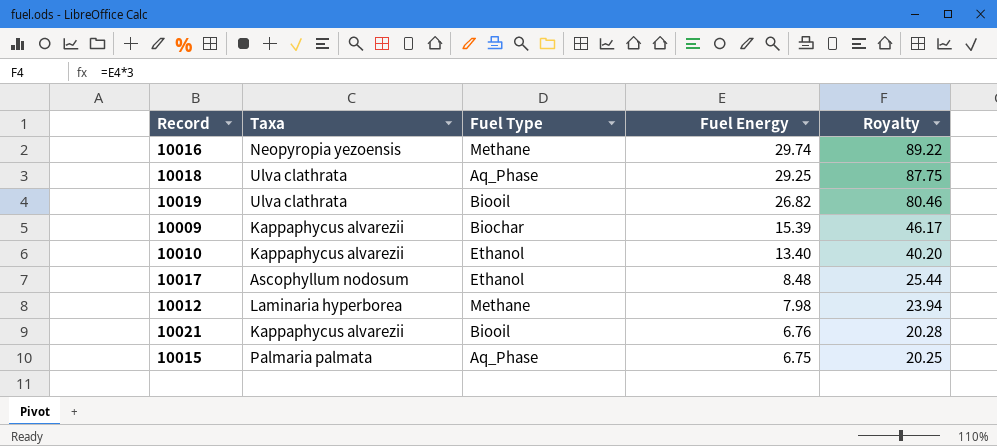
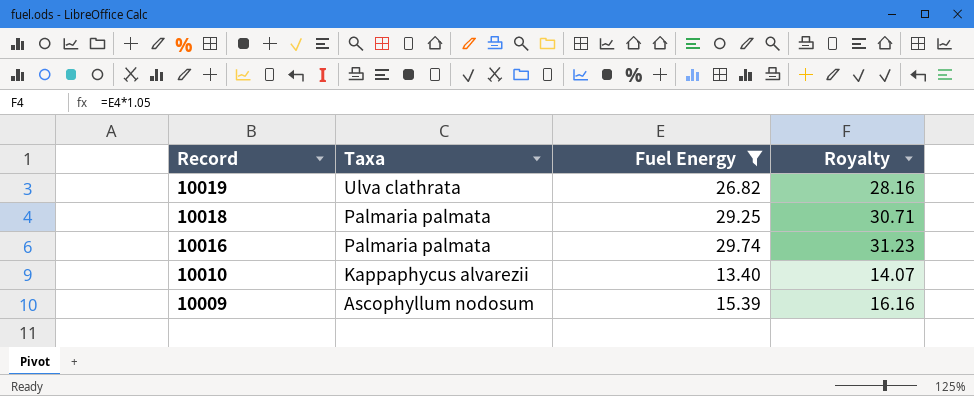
filter: none -> Fuel Energy >= 13.40
row order: Fuel Energy descending -> Record descending
column Fuel Type | position: 3 -> none
column Royalty | formula: [Fuel Energy] * 3 -> [Fuel Energy] * 1.05
10018 | Taxa: Ulva clathrata -> Palmaria palmata
10016 | Taxa: Neopyropia yezoensis -> Palmaria palmata
10009 | Taxa: Kappaphycus alvarezii -> Ascophyllum nodosum

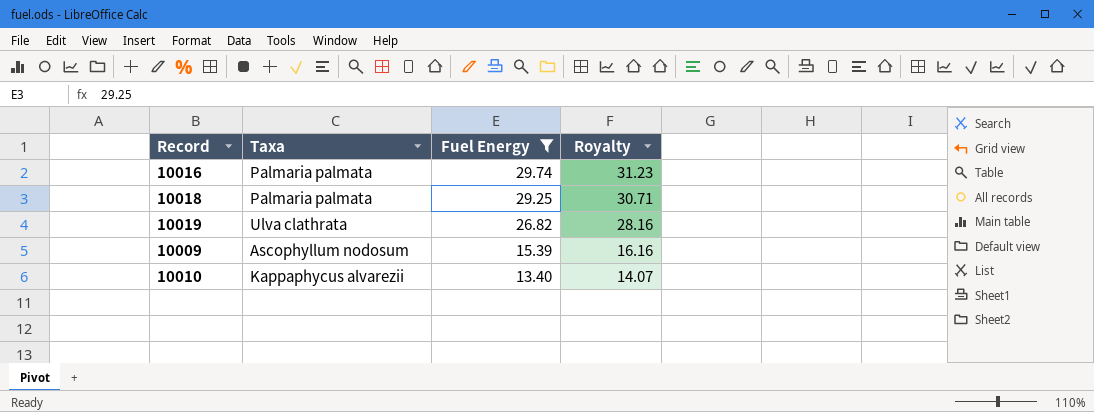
row order: Record descending -> Fuel Energy descending

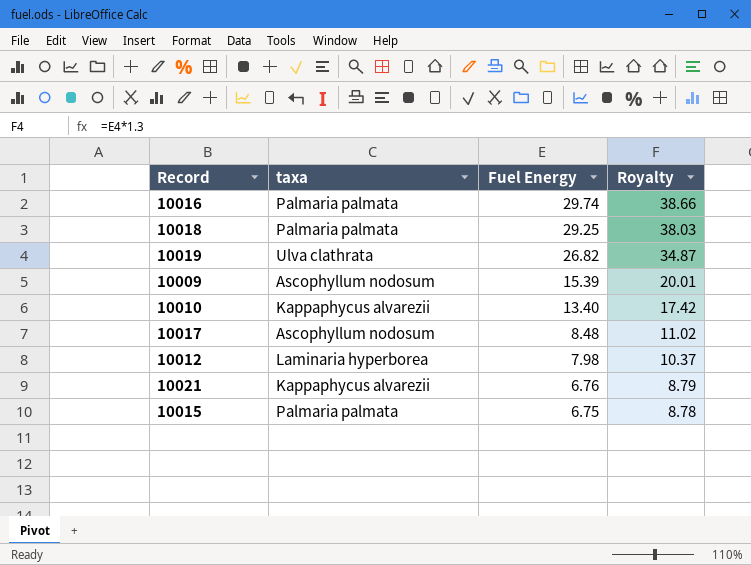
filter: Fuel Energy >= 13.40 -> none
column name: Taxa -> taxa
column Royalty | formula: [Fuel Energy] * 1.05 -> [Fuel Energy] * 1.3

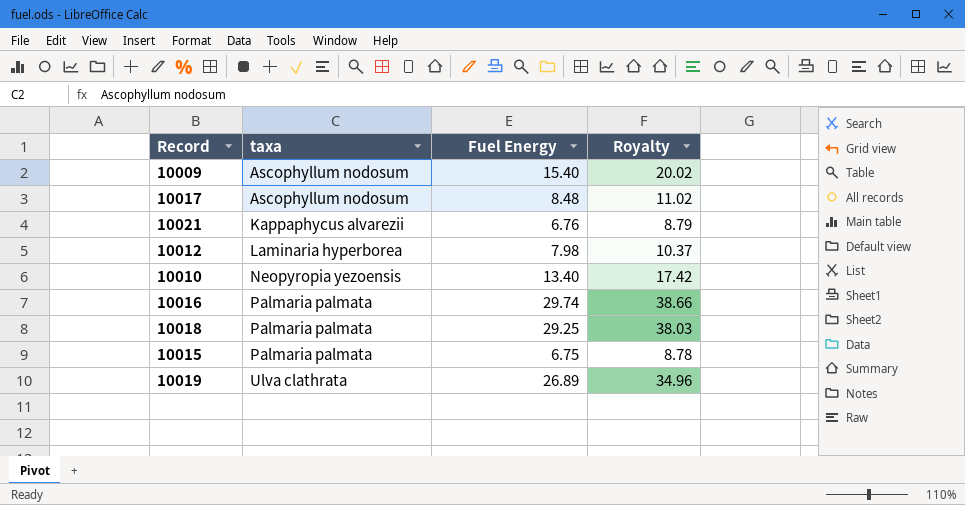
row order: Fuel Energy descending -> taxa ascending
10009 | Fuel Energy: 15.39 -> 15.40
10009 | Royalty: 20.01 -> 20.02
10010 | taxa: Kappaphycus alvarezii -> Neopyropia yezoensis
10019 | Fuel Energy: 26.82 -> 26.89
10019 | Royalty: 34.87 -> 34.96

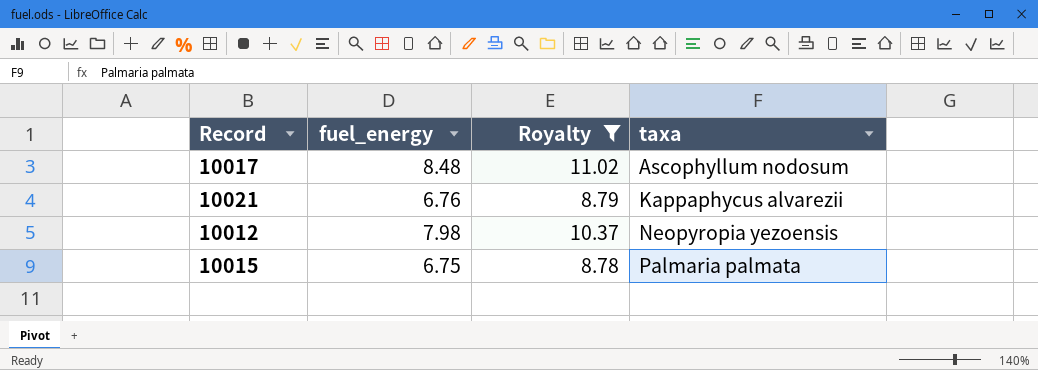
filter: none -> Royalty <= 11.02
column name: Fuel Energy -> fuel_energy
column taxa | position: 2 -> 4
10012 | taxa: Laminaria hyperborea -> Neopyropia yezoensis

